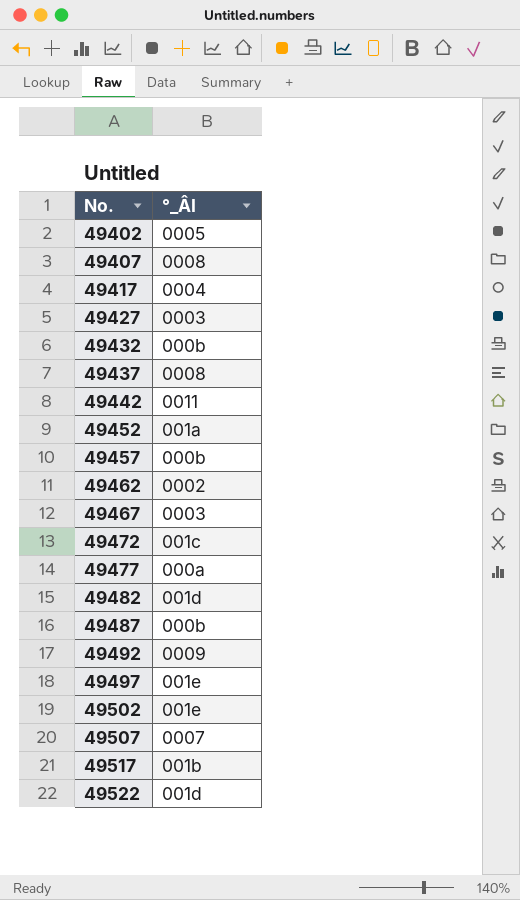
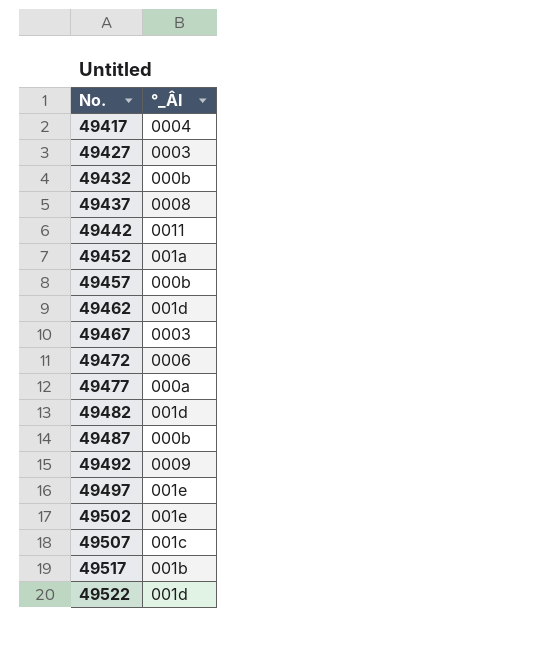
row 49402: 0005 -> none
row 49407: 0008 -> none
49462 | °_ÂI: 0002 -> 001d
49472 | °_ÂI: 001c -> 0006
49507 | °_ÂI: 0007 -> 001c

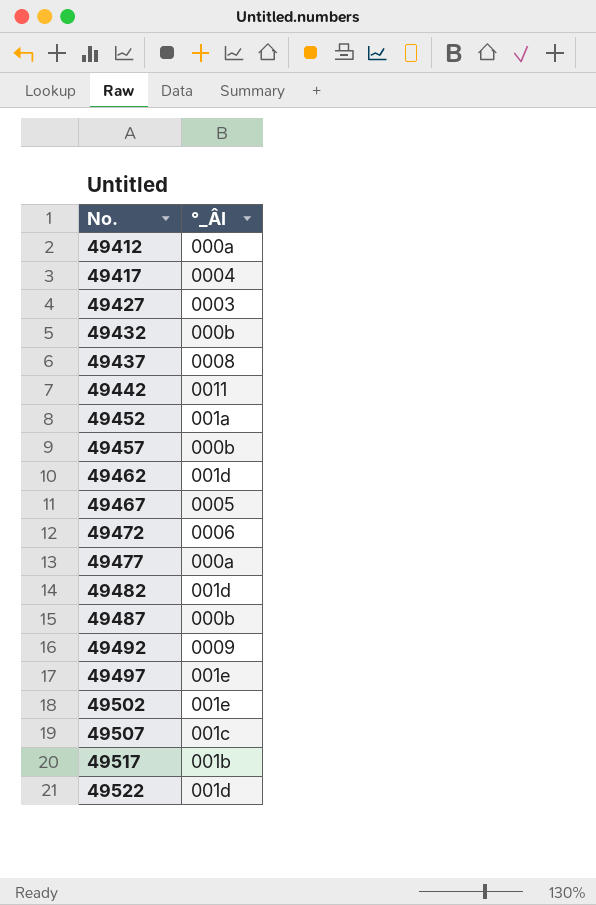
row 49412: none -> 000a
49467 | °_ÂI: 0003 -> 0005

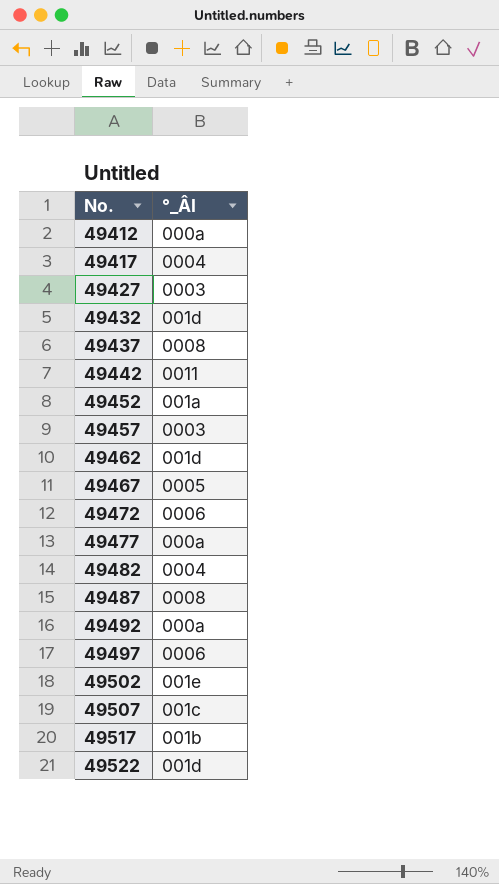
49432 | °_ÂI: 000b -> 001d
49457 | °_ÂI: 000b -> 0003
49482 | °_ÂI: 001d -> 0004
49487 | °_ÂI: 000b -> 0008
49492 | °_ÂI: 0009 -> 000a
49497 | °_ÂI: 001e -> 0006

